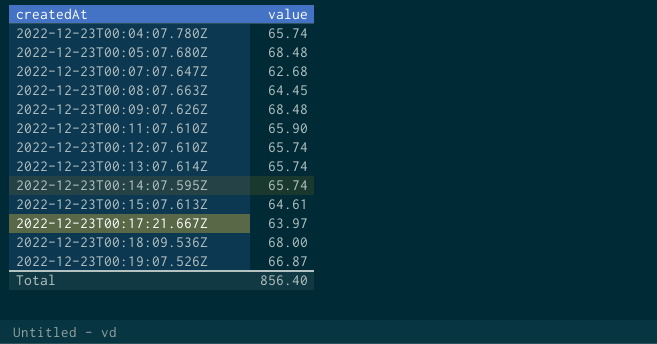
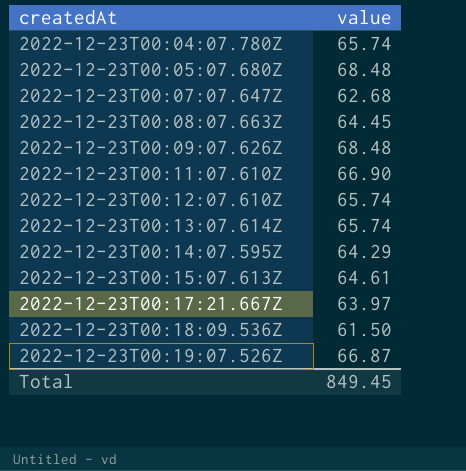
2022-12-23T00:11:07.610Z | value: 65.90 -> 66.90
2022-12-23T00:14:07.595Z | value: 65.74 -> 64.29
2022-12-23T00:18:09.536Z | value: 68.00 -> 61.50
Total | value: 856.40 -> 849.45

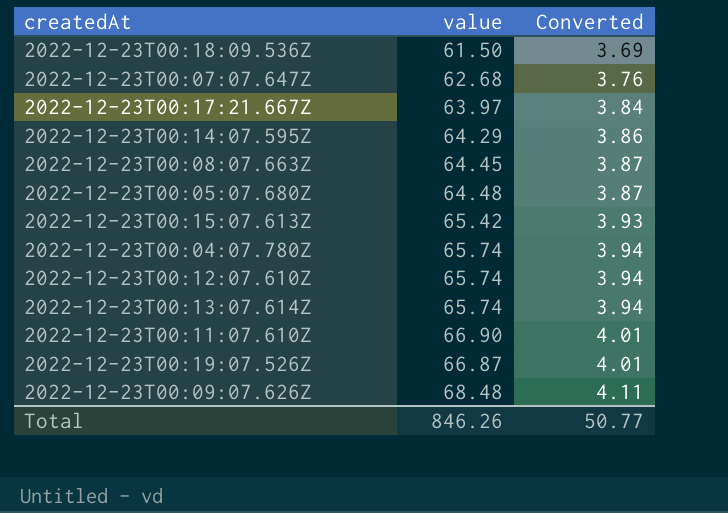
row order: createdAt ascending -> Converted ascending
column Converted | formula: none -> [value] * 0.06
2022-12-23T00:05:07.680Z | value: 68.48 -> 64.48
2022-12-23T00:15:07.613Z | value: 64.61 -> 65.42
Total | value: 849.45 -> 846.26

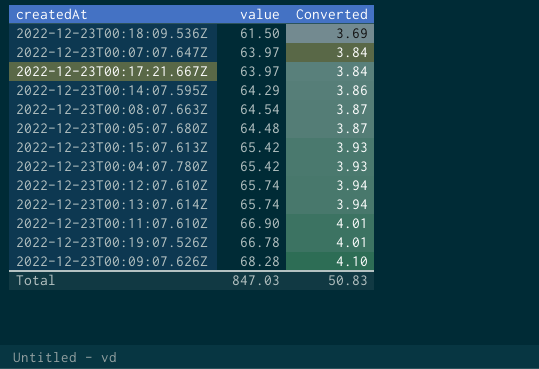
2022-12-23T00:07:07.647Z | value: 62.68 -> 63.97
2022-12-23T00:07:07.647Z | Converted: 3.76 -> 3.84
2022-12-23T00:08:07.663Z | value: 64.45 -> 64.54
2022-12-23T00:04:07.780Z | value: 65.74 -> 65.42
2022-12-23T00:04:07.780Z | Converted: 3.94 -> 3.93
2022-12-23T00:19:07.526Z | value: 66.87 -> 66.78
2022-12-23T00:09:07.626Z | value: 68.48 -> 68.28
2022-12-23T00:09:07.626Z | Converted: 4.11 -> 4.10
Total | value: 846.26 -> 847.03
Total | Converted: 50.77 -> 50.83

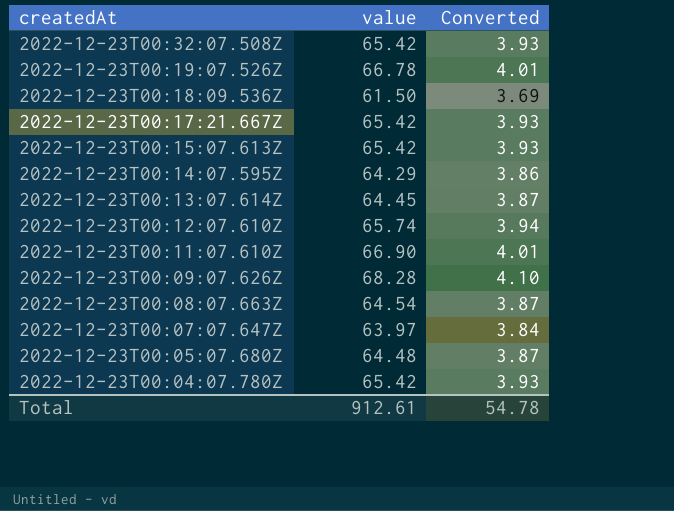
row order: Converted ascending -> createdAt descending
row 2022-12-23T00:32:07.508Z: none -> 65.42 | 3.93
2022-12-23T00:17:21.667Z | value: 63.97 -> 65.42
2022-12-23T00:17:21.667Z | Converted: 3.84 -> 3.93
2022-12-23T00:13:07.614Z | value: 65.74 -> 64.45
2022-12-23T00:13:07.614Z | Converted: 3.94 -> 3.87
Total | value: 847.03 -> 912.61
Total | Converted: 50.83 -> 54.78

